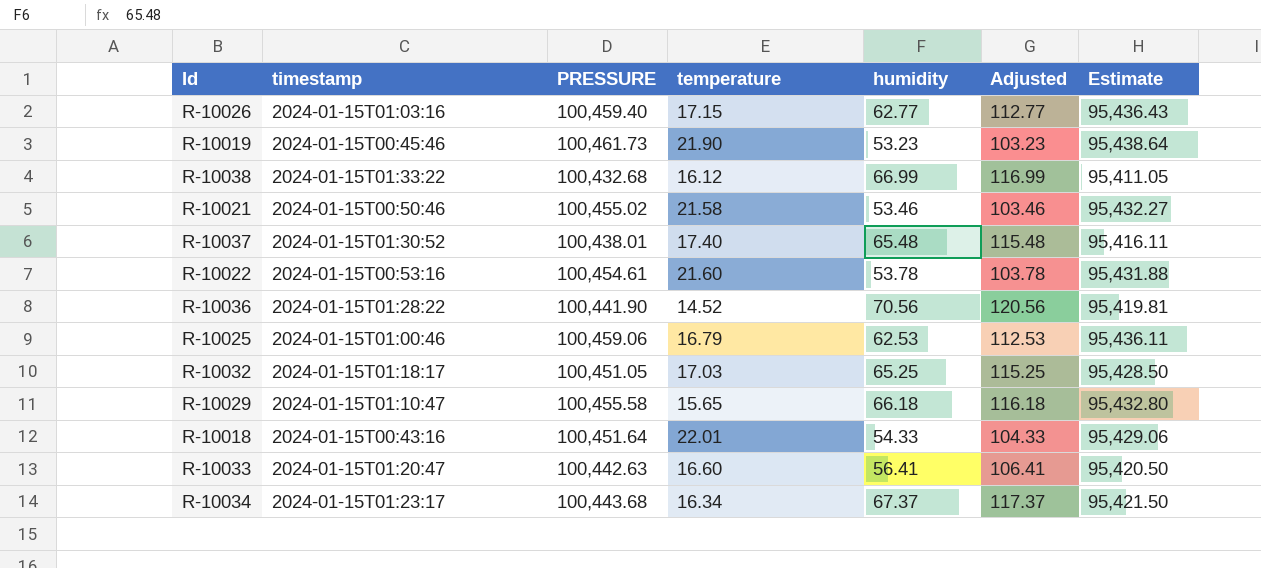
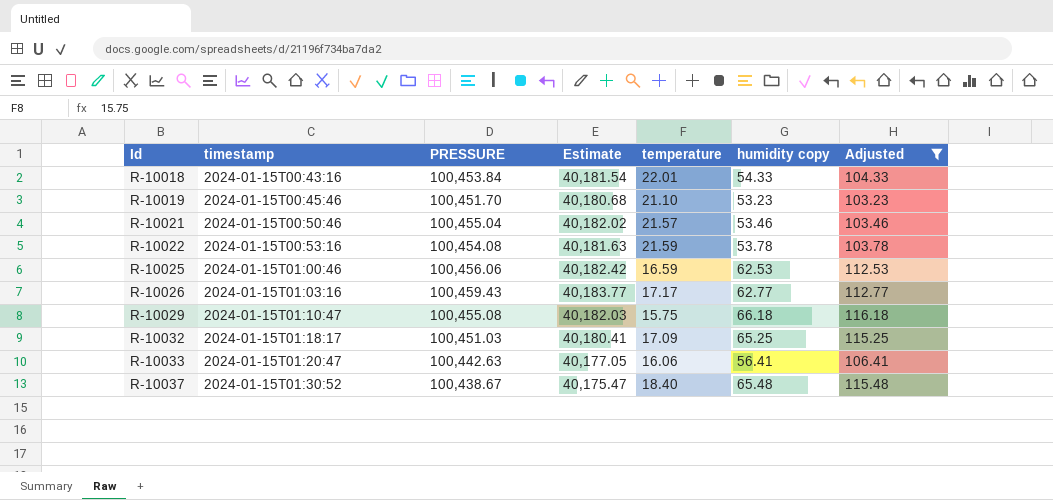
filter: none -> Adjusted <= 116.18
row order: none -> Id ascending
column Estimate | formula: [PRESSURE] * 0.95 -> [PRESSURE] * 0.4
column Estimate | position: 7 -> 4
column name: humidity -> humidity copy
R-10018 | PRESSURE: 100,451.64 -> 100,453.84
R-10019 | PRESSURE: 100,461.73 -> 100,451.70
R-10019 | temperature: 21.90 -> 21.10
R-10021 | PRESSURE: 100,455.02 -> 100,455.04
R-10021 | temperature: 21.58 -> 21.57
R-10022 | PRESSURE: 100,454.61 -> 100,454.08
R-10022 | temperature: 21.60 -> 21.59
R-10025 | PRESSURE: 100,459.06 -> 100,456.06
R-10025 | temperature: 16.79 -> 16.59
R-10026 | PRESSURE: 100,459.40 -> 100,459.43
R-10026 | temperature: 17.15 -> 17.17
R-10029 | PRESSURE: 100,455.58 -> 100,455.08
R-10029 | temperature: 15.65 -> 15.75
R-10032 | PRESSURE: 100,451.05 -> 100,451.03
R-10032 | temperature: 17.03 -> 17.09
R-10033 | temperature: 16.60 -> 16.06
R-10037 | PRESSURE: 100,438.01 -> 100,438.67
R-10037 | temperature: 17.40 -> 18.40

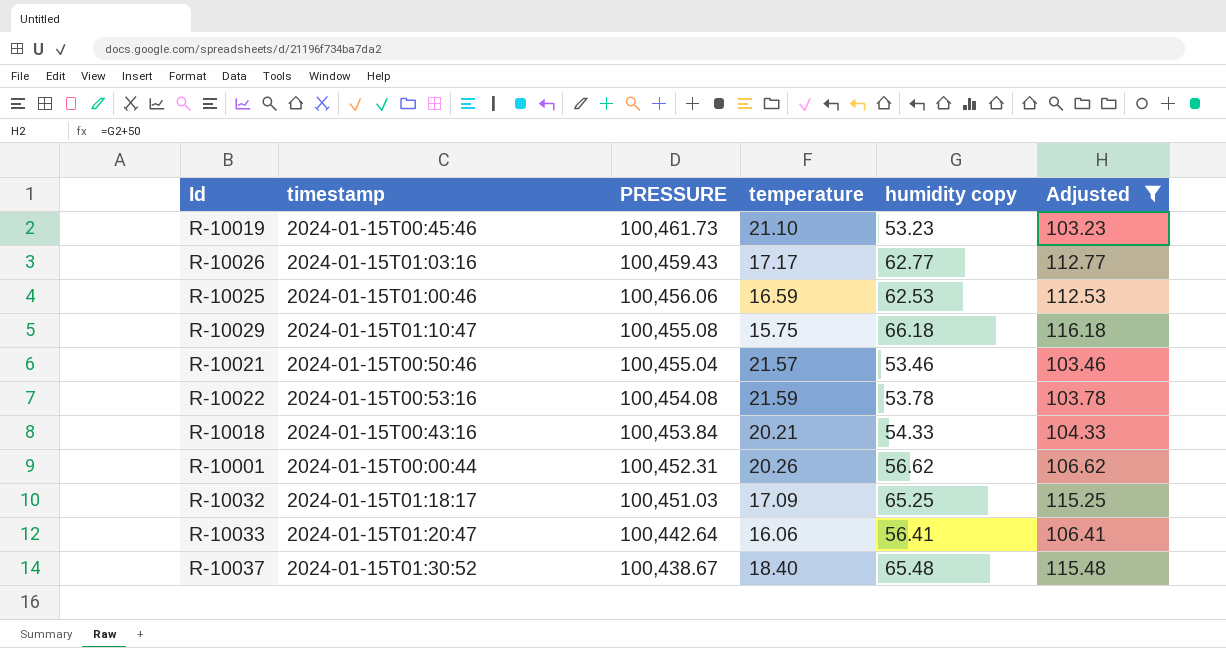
row order: Id ascending -> PRESSURE descending
column Estimate | formula: [PRESSURE] * 0.4 -> none
R-10019 | PRESSURE: 100,451.70 -> 100,461.73
R-10018 | temperature: 22.01 -> 20.21
row R-10001: none -> 2024-01-15T00:00:44 | 100,452.31 | 20.26 | 56.62 | 106.62
R-10033 | PRESSURE: 100,442.63 -> 100,442.64

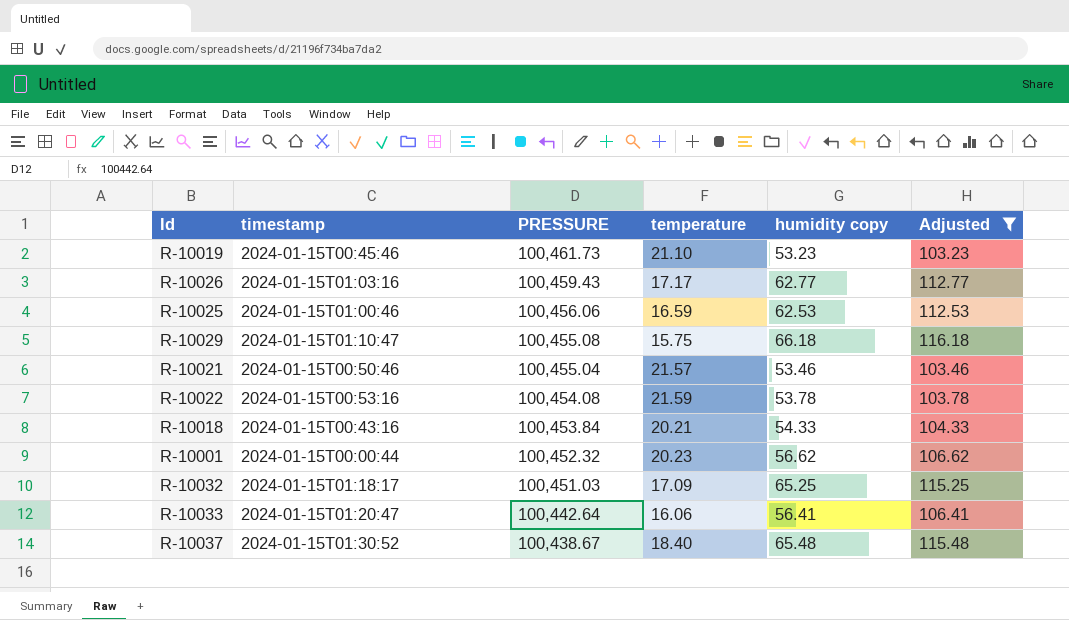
R-10001 | PRESSURE: 100,452.31 -> 100,452.32
R-10001 | temperature: 20.26 -> 20.23

